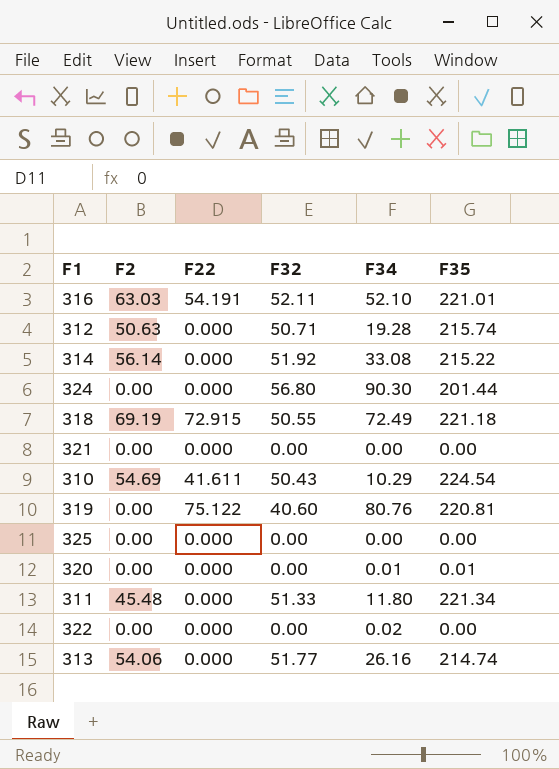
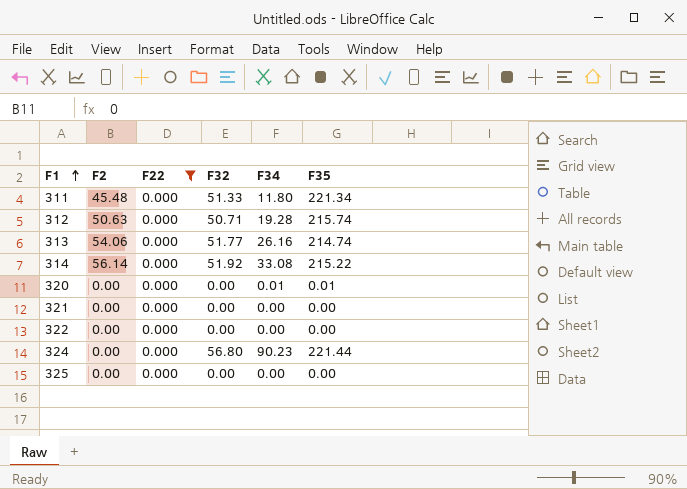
filter: none -> F22 = 0.000
row order: none -> F1 ascending
322 | F34: 0.02 -> 0.00
324 | F34: 90.30 -> 90.23
324 | F35: 201.44 -> 221.44

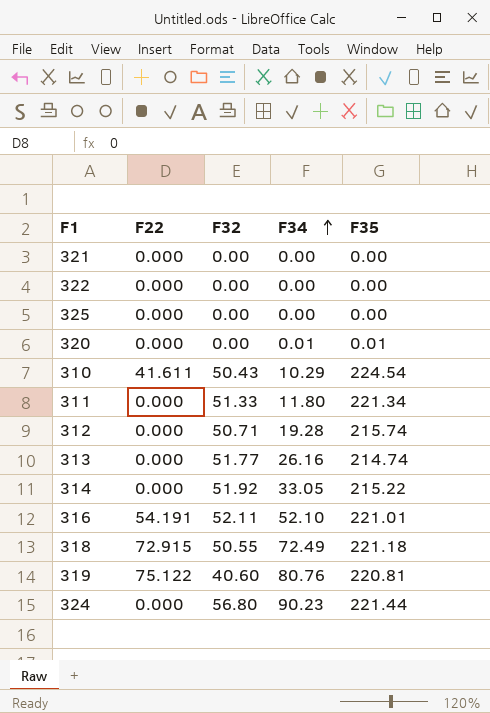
filter: F22 = 0.000 -> none
row order: F1 ascending -> F34 ascending
column F2 | position: 2 -> none
314 | F34: 33.08 -> 33.05

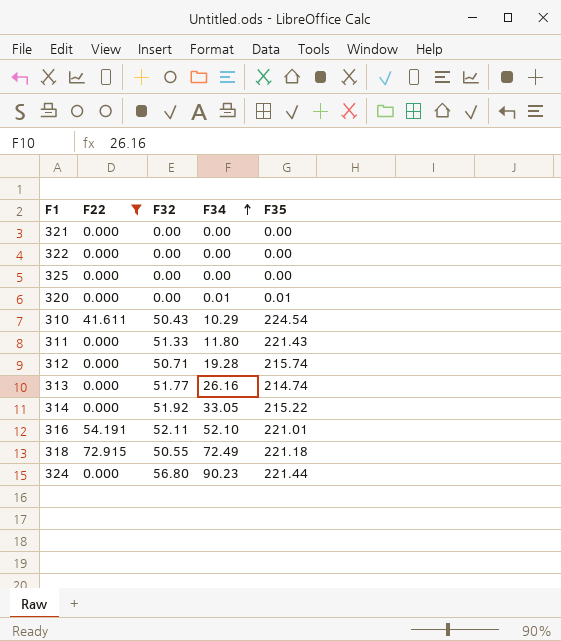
filter: none -> F22 != 75.122
311 | F35: 221.34 -> 221.43

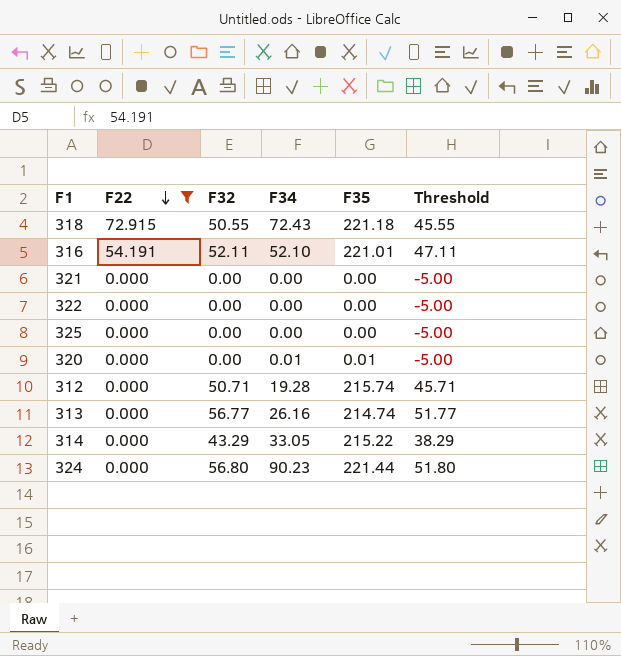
row order: F34 ascending -> F22 descending
column Threshold | formula: none -> [F32] - 5
row 310: 41.611 | 50.43 | 10.29 | 224.54 -> none
row 311: 0.000 | 51.33 | 11.80 | 221.43 -> none
318 | F34: 72.49 -> 72.43
313 | F32: 51.77 -> 56.77
314 | F32: 51.92 -> 43.29

